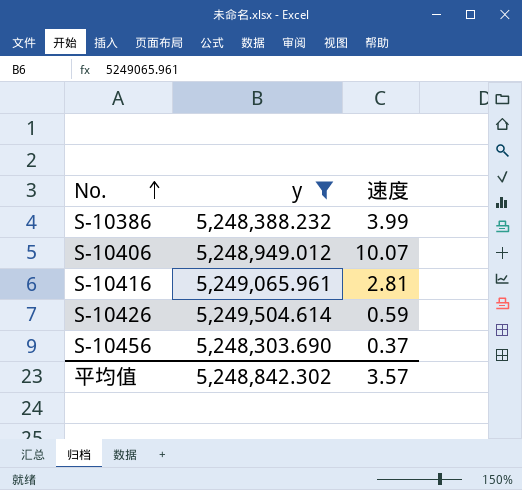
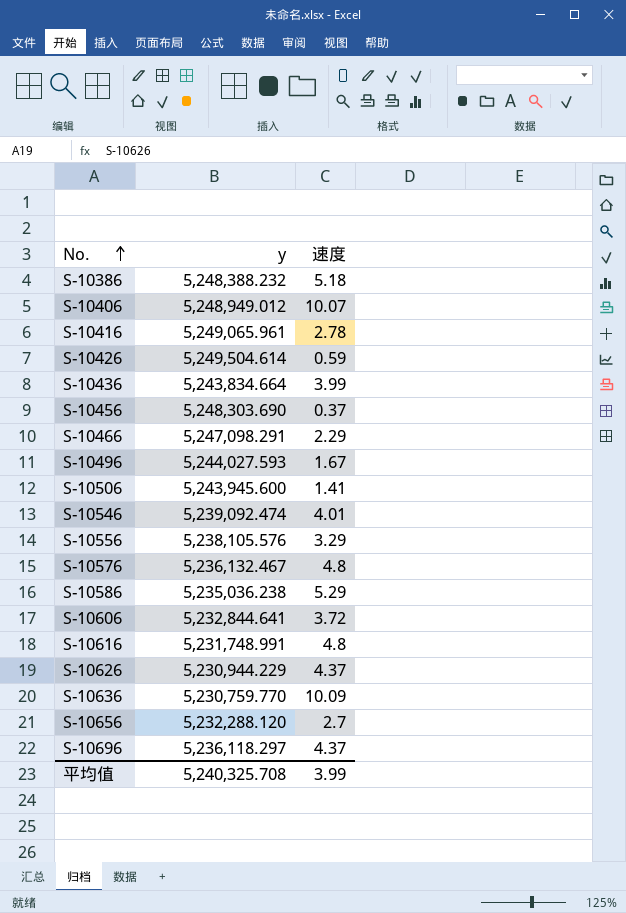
filter: y >= 5,248,303.690 -> none
S-10386 | 速度: 3.99 -> 5.18
S-10416 | 速度: 2.81 -> 2.78
平均值 | y: 5,248,842.302 -> 5,240,325.708
平均值 | 速度: 3.57 -> 3.99

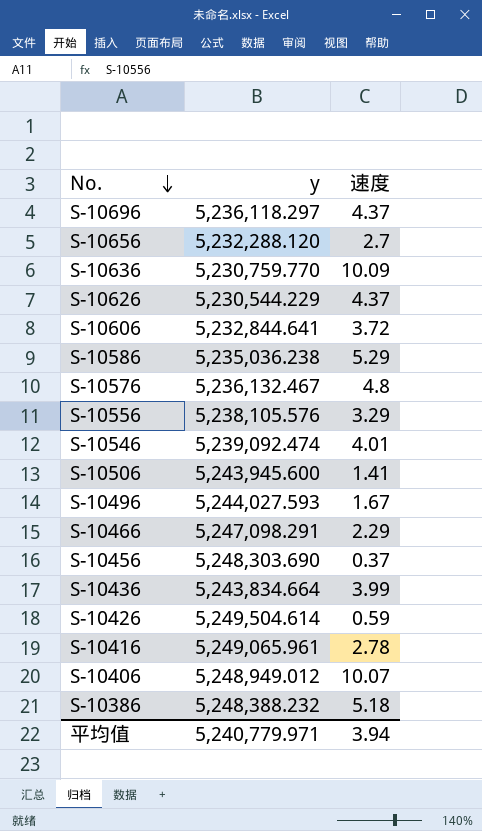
row order: No. ascending -> No. descending
row S-10616: 5,231,748.991 | 4.8 -> none
S-10626 | y: 5,230,944.229 -> 5,230,544.229
平均值 | y: 5,240,325.708 -> 5,240,779.971
平均值 | 速度: 3.99 -> 3.94

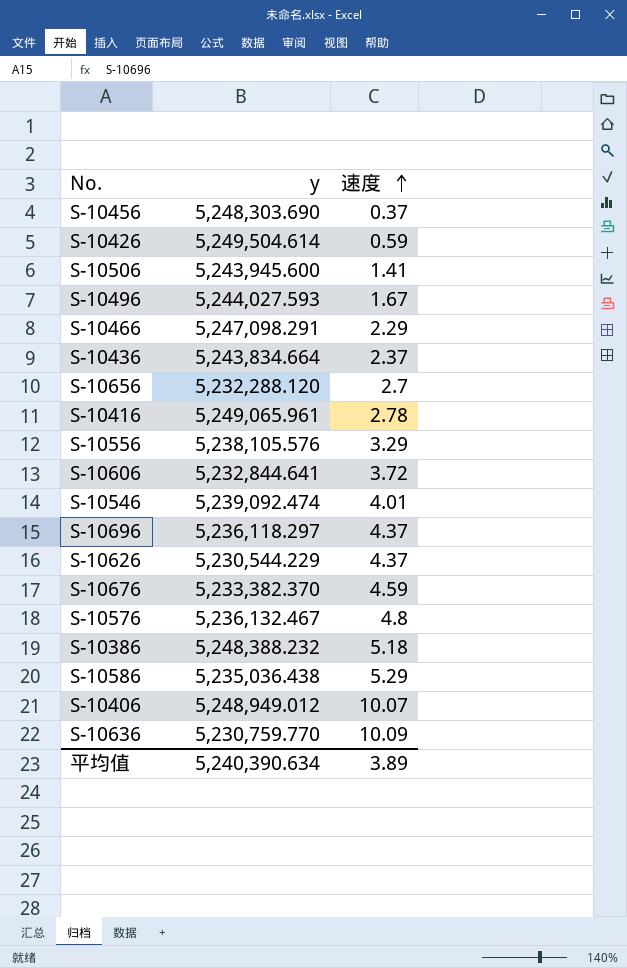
row order: No. descending -> 速度 ascending
S-10436 | 速度: 3.99 -> 2.37
row S-10676: none -> 5,233,382.370 | 4.59
S-10586 | y: 5,235,036.238 -> 5,235,036.438
平均值 | y: 5,240,779.971 -> 5,240,390.634
平均值 | 速度: 3.94 -> 3.89

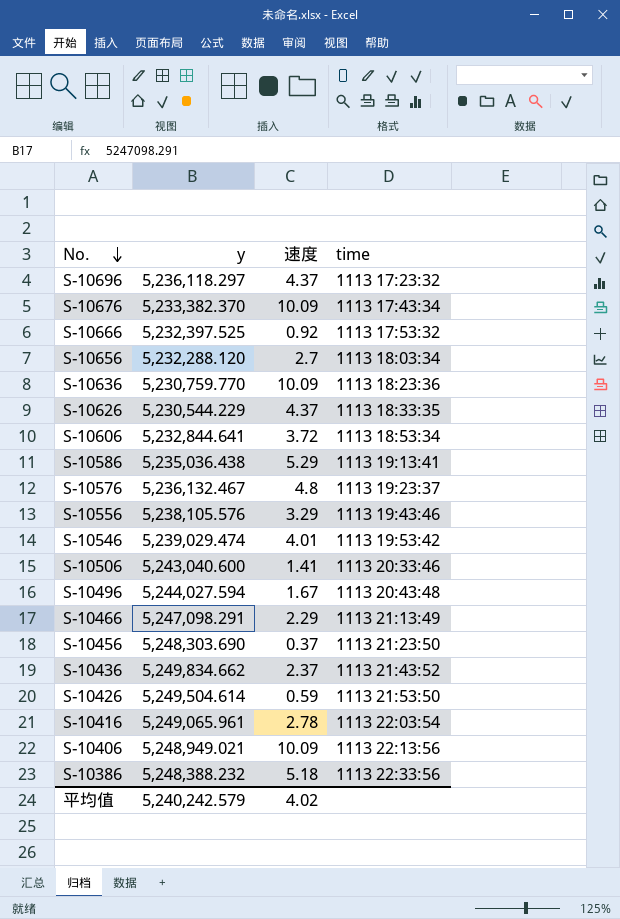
row order: 速度 ascending -> No. descending
column time | position: none -> 4
S-10676 | 速度: 4.59 -> 10.09
row S-10666: none -> 5,232,397.525 | 0.92 | 1113 17:53:32
S-10546 | y: 5,239,092.474 -> 5,239,029.474
S-10506 | y: 5,243,945.600 -> 5,243,040.600
S-10496 | y: 5,244,027.593 -> 5,244,027.594
S-10436 | y: 5,243,834.664 -> 5,249,834.662
S-10406 | y: 5,248,949.012 -> 5,248,949.021
S-10406 | 速度: 10.07 -> 10.09
平均值 | y: 5,240,390.634 -> 5,240,242.579
平均值 | 速度: 3.89 -> 4.02

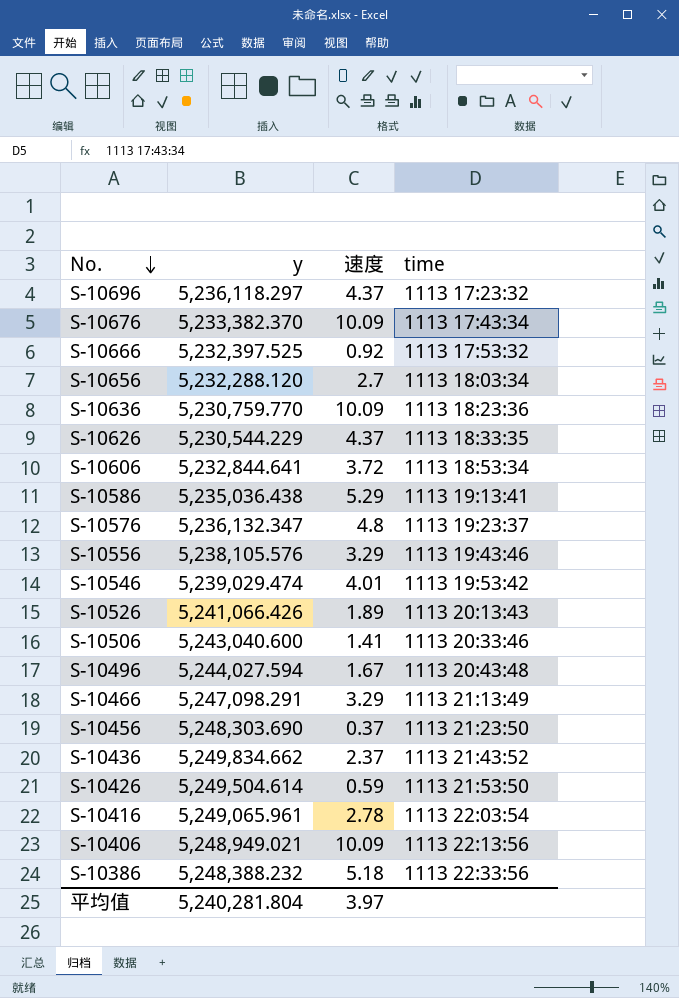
S-10576 | y: 5,236,132.467 -> 5,236,132.347
row S-10526: none -> 5,241,066.426 | 1.89 | 1113 20:13:43
S-10466 | 速度: 2.29 -> 3.29
平均值 | y: 5,240,242.579 -> 5,240,281.804
平均值 | 速度: 4.02 -> 3.97

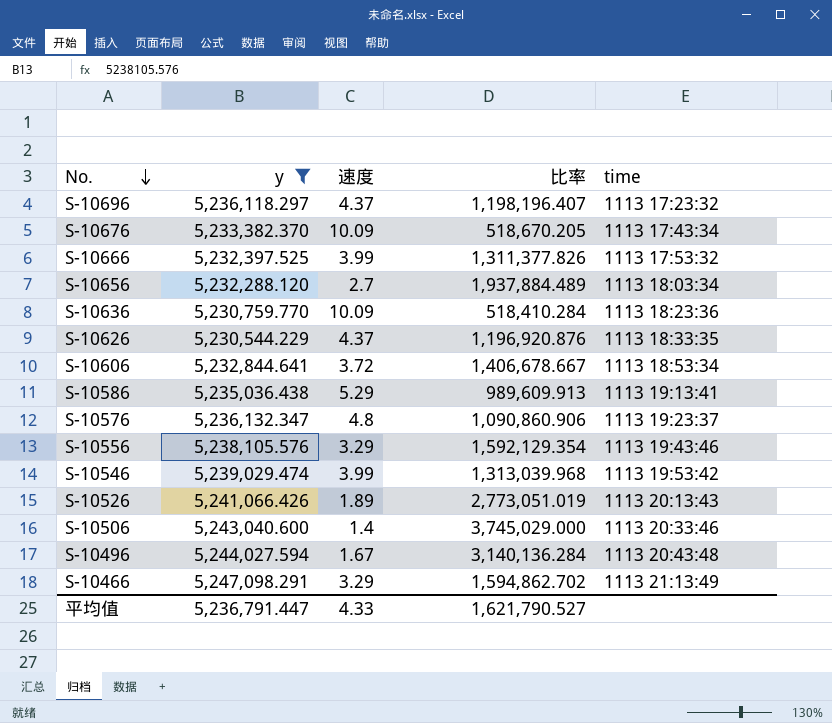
filter: none -> y <= 5,247,098.291
column 比率 | formula: none -> [y] / [速度]
S-10666 | 速度: 0.92 -> 3.99
S-10546 | 速度: 4.01 -> 3.99
S-10506 | 速度: 1.41 -> 1.4
平均值 | y: 5,240,281.804 -> 5,236,791.447
平均值 | 速度: 3.97 -> 4.33

